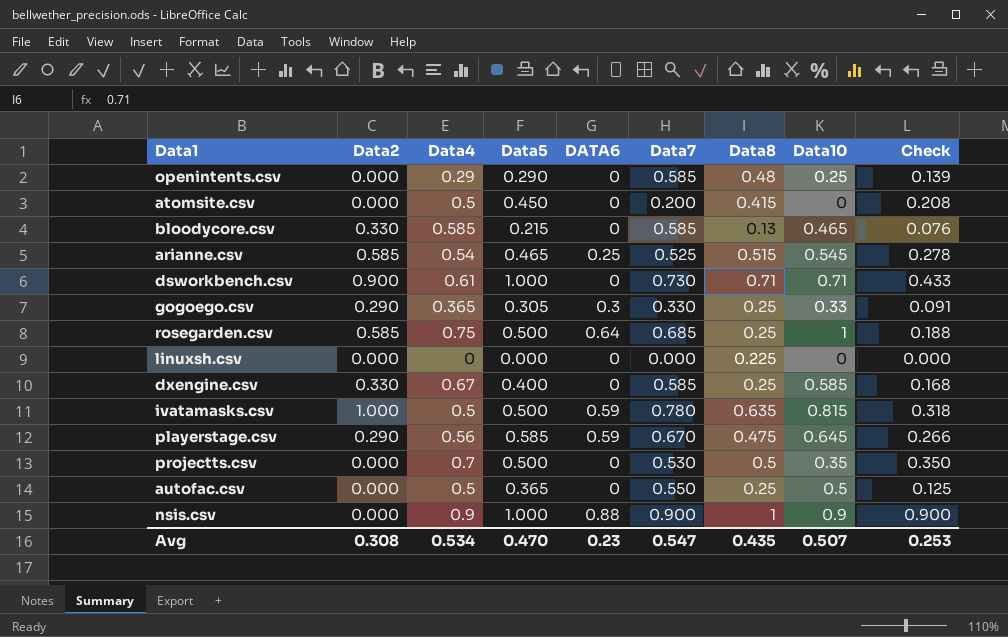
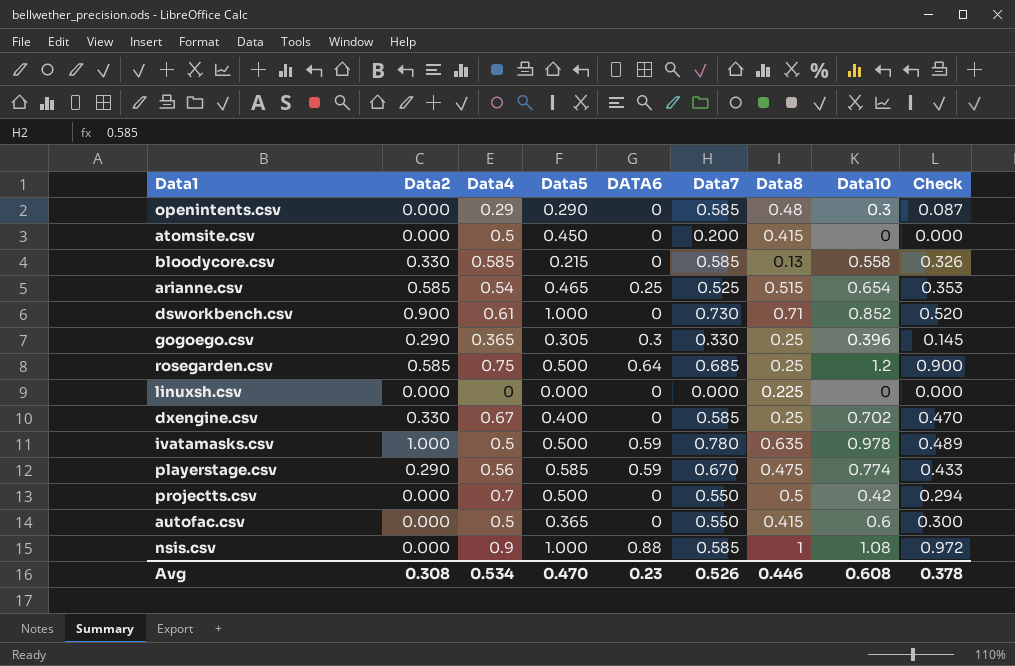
column Check | formula: [Data4] * [Data8] -> [Data4] * [Data10]
openintents.csv | Data10: 0.25 -> 0.3
bloodycore.csv | Data10: 0.465 -> 0.558
arianne.csv | Data10: 0.545 -> 0.654
dsworkbench.csv | Data10: 0.71 -> 0.852
gogoego.csv | Data10: 0.33 -> 0.396
rosegarden.csv | Data10: 1 -> 1.2
dxengine.csv | Data10: 0.585 -> 0.702
ivatamasks.csv | Data10: 0.815 -> 0.978
playerstage.csv | Data10: 0.645 -> 0.774
projectts.csv | Data7: 0.530 -> 0.550
projectts.csv | Data10: 0.35 -> 0.42
autofac.csv | Data8: 0.25 -> 0.415
autofac.csv | Data10: 0.5 -> 0.6
nsis.csv | Data7: 0.900 -> 0.585
nsis.csv | Data10: 0.9 -> 1.08
Avg | Data7: 0.547 -> 0.526
Avg | Data8: 0.435 -> 0.446
Avg | Data10: 0.507 -> 0.608
Avg | Check: 0.253 -> 0.378

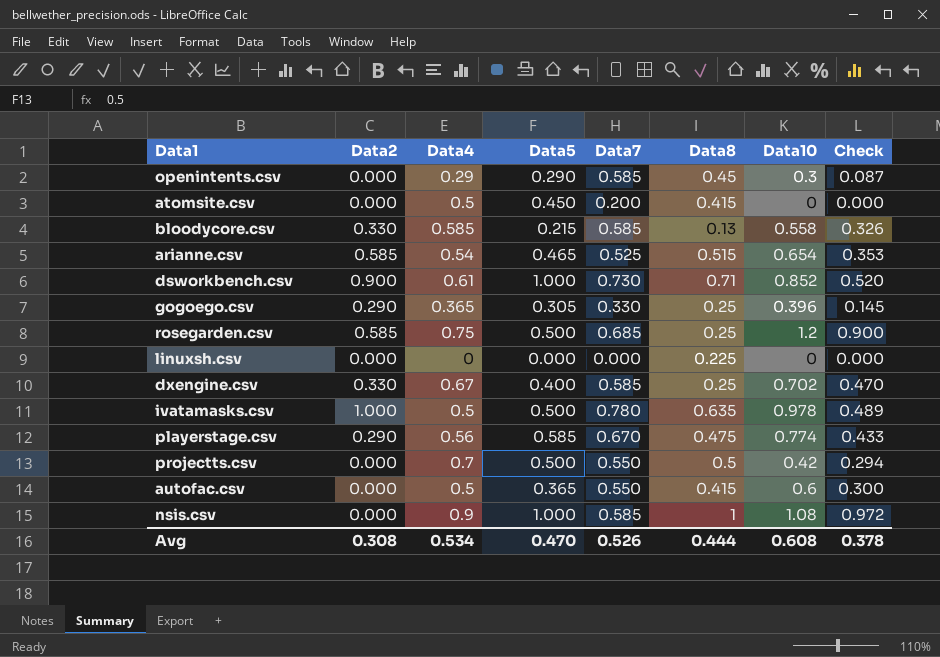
column DATA6 | position: 5 -> none
openintents.csv | Data8: 0.48 -> 0.45
Avg | Data8: 0.446 -> 0.444

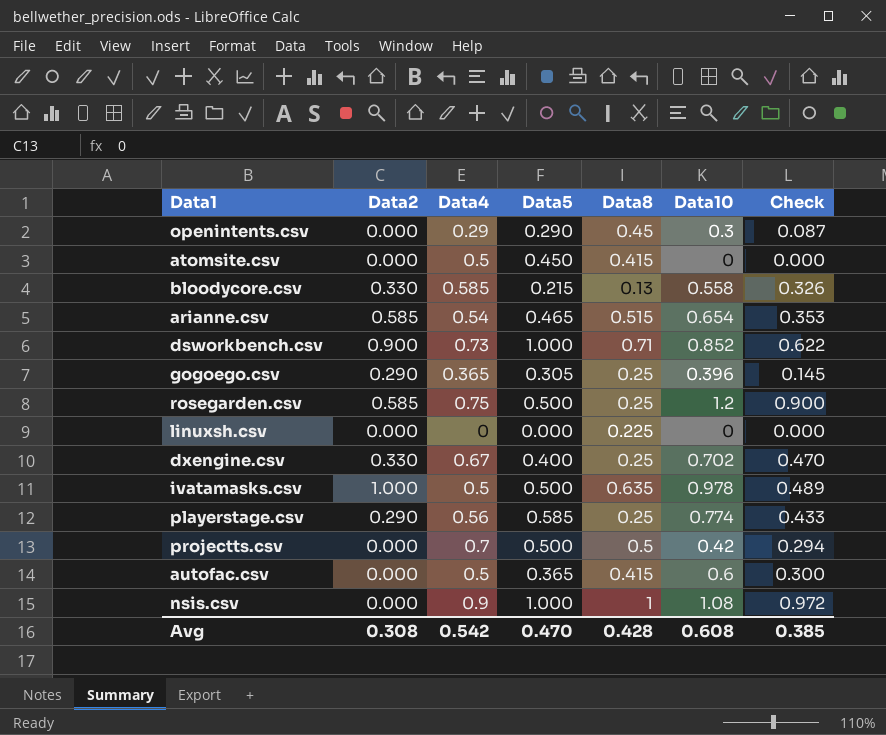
column Data7 | position: 5 -> none
dsworkbench.csv | Data4: 0.61 -> 0.73
dsworkbench.csv | Check: 0.520 -> 0.622
playerstage.csv | Data8: 0.475 -> 0.25
Avg | Data4: 0.534 -> 0.542
Avg | Data8: 0.444 -> 0.428
Avg | Check: 0.378 -> 0.385

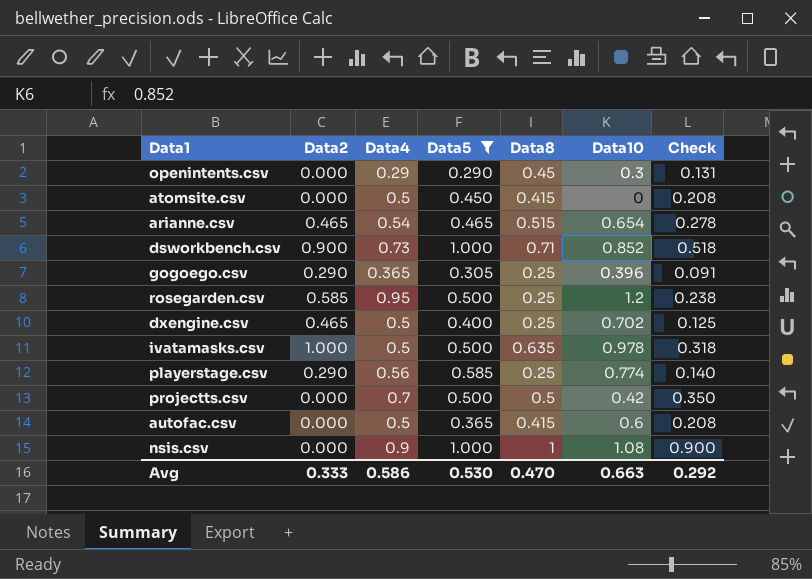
filter: none -> Data5 >= 0.290
column Check | formula: [Data4] * [Data10] -> [Data4] * [Data8]
arianne.csv | Data2: 0.585 -> 0.465
rosegarden.csv | Data4: 0.75 -> 0.95
dxengine.csv | Data2: 0.330 -> 0.465
dxengine.csv | Data4: 0.67 -> 0.5
Avg | Data2: 0.308 -> 0.333
Avg | Data4: 0.542 -> 0.586
Avg | Data5: 0.470 -> 0.530
Avg | Data8: 0.428 -> 0.470
Avg | Data10: 0.608 -> 0.663
Avg | Check: 0.385 -> 0.292

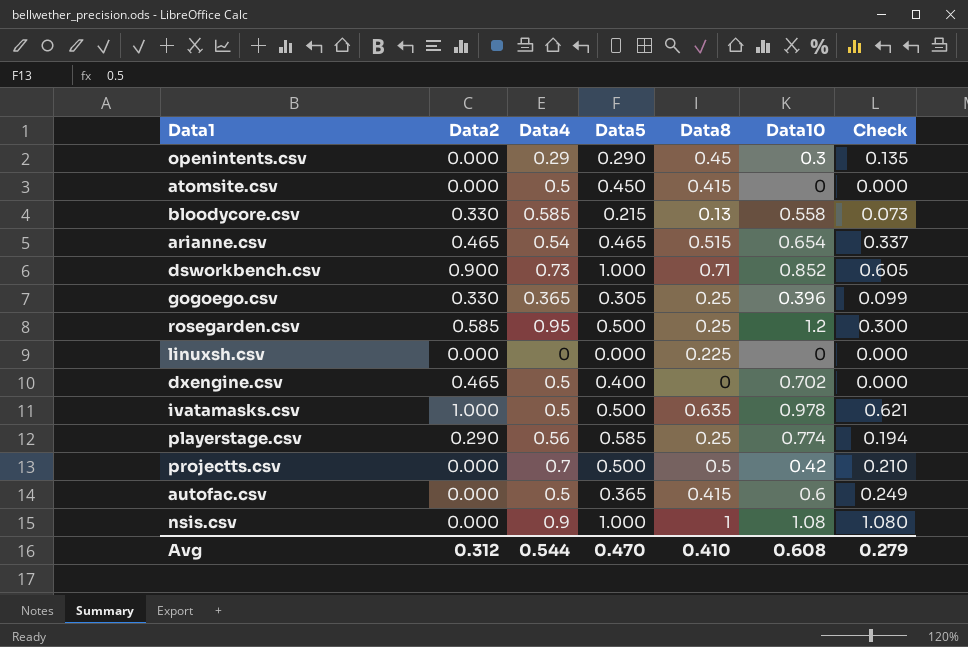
filter: Data5 >= 0.290 -> none
column Check | formula: [Data4] * [Data8] -> [Data8] * [Data10]
gogoego.csv | Data2: 0.290 -> 0.330
dxengine.csv | Data8: 0.25 -> 0
Avg | Data2: 0.333 -> 0.312
Avg | Data4: 0.586 -> 0.544
Avg | Data5: 0.530 -> 0.470
Avg | Data8: 0.470 -> 0.410
Avg | Data10: 0.663 -> 0.608
Avg | Check: 0.292 -> 0.279

